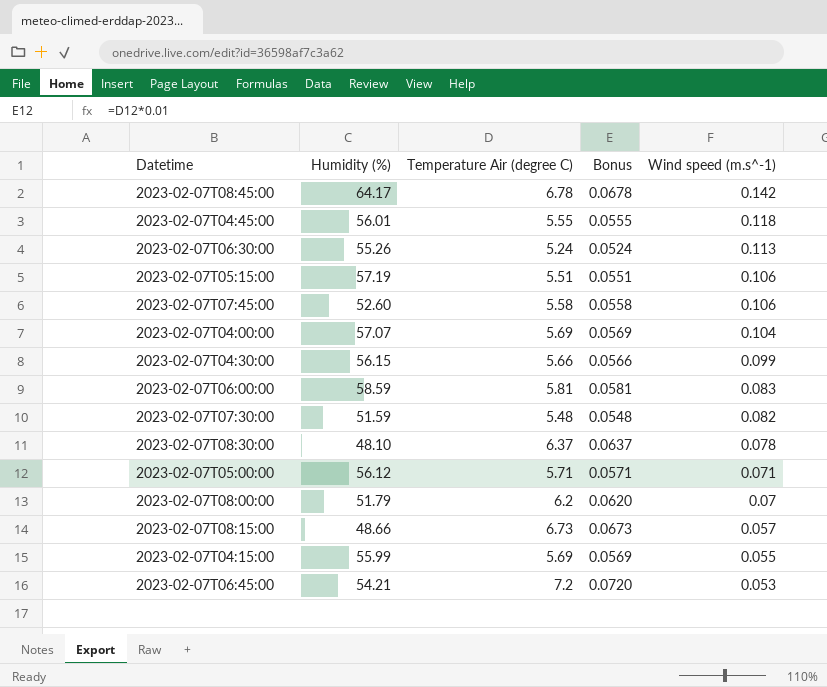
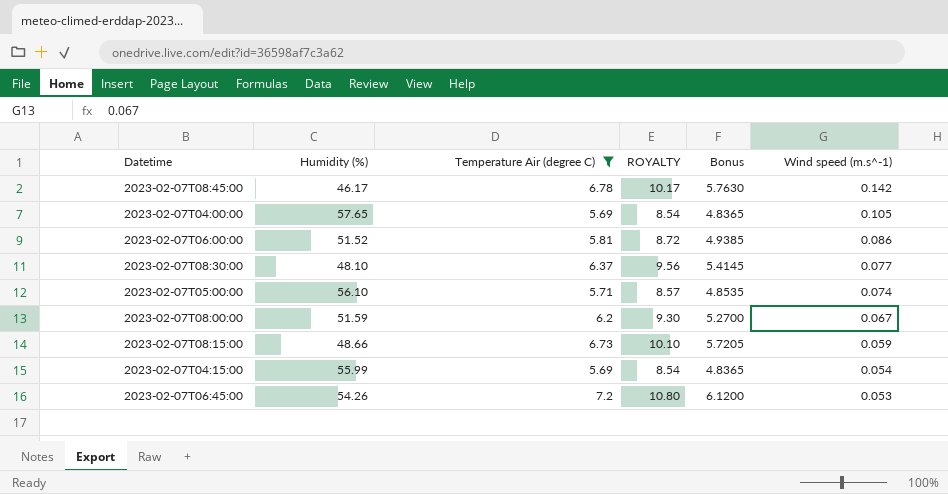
filter: none -> Temperature Air (degree C) >= 5.69
column ROYALTY | formula: none -> [Temperature Air (degree C)] * 1.5
column Bonus | formula: [Temperature Air (degree C)] * 0.01 -> [Temperature Air (degree C)] * 0.85
2023-02-07T08:45:00 | Humidity (%): 64.17 -> 46.17
2023-02-07T04:00:00 | Humidity (%): 57.07 -> 57.65
2023-02-07T04:00:00 | Wind speed (m.s^-1): 0.104 -> 0.105
2023-02-07T06:00:00 | Humidity (%): 58.59 -> 51.52
2023-02-07T06:00:00 | Wind speed (m.s^-1): 0.083 -> 0.086
2023-02-07T08:30:00 | Wind speed (m.s^-1): 0.078 -> 0.077
2023-02-07T05:00:00 | Humidity (%): 56.12 -> 56.10
2023-02-07T05:00:00 | Wind speed (m.s^-1): 0.071 -> 0.074
2023-02-07T08:00:00 | Humidity (%): 51.79 -> 51.59
2023-02-07T08:00:00 | Wind speed (m.s^-1): 0.07 -> 0.067
2023-02-07T08:15:00 | Wind speed (m.s^-1): 0.057 -> 0.059
2023-02-07T04:15:00 | Wind speed (m.s^-1): 0.055 -> 0.054
2023-02-07T06:45:00 | Humidity (%): 54.21 -> 54.26

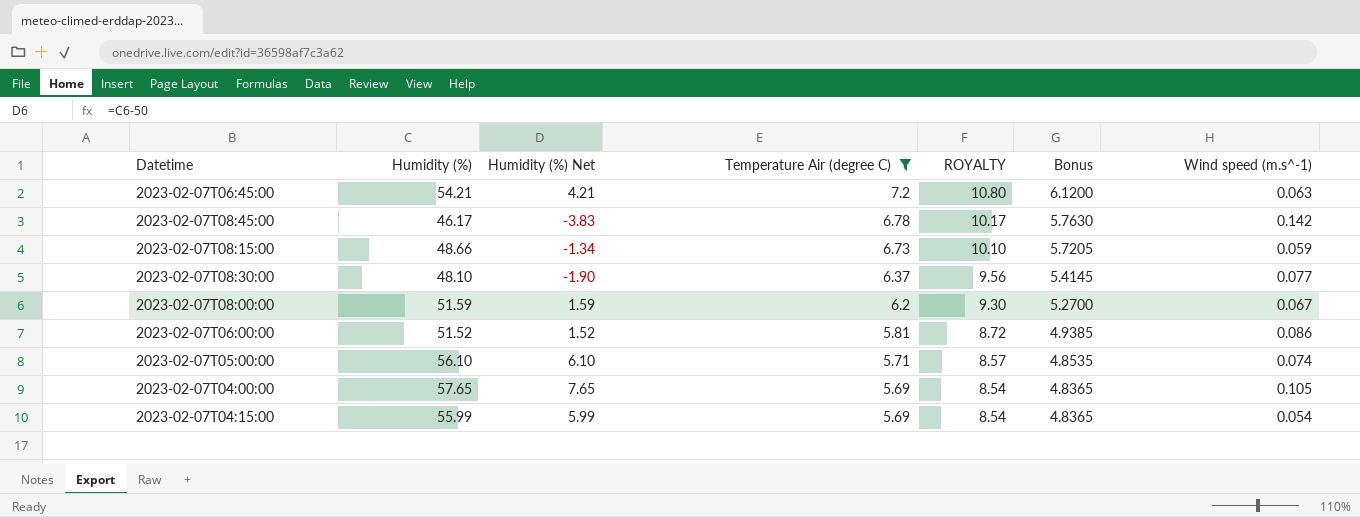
row order: Wind speed (m.s^-1) descending -> Temperature Air (degree C) descending
column Humidity (%) Net | formula: none -> [Humidity (%)] - 50
2023-02-07T06:45:00 | Humidity (%): 54.26 -> 54.21
2023-02-07T06:45:00 | Wind speed (m.s^-1): 0.053 -> 0.063

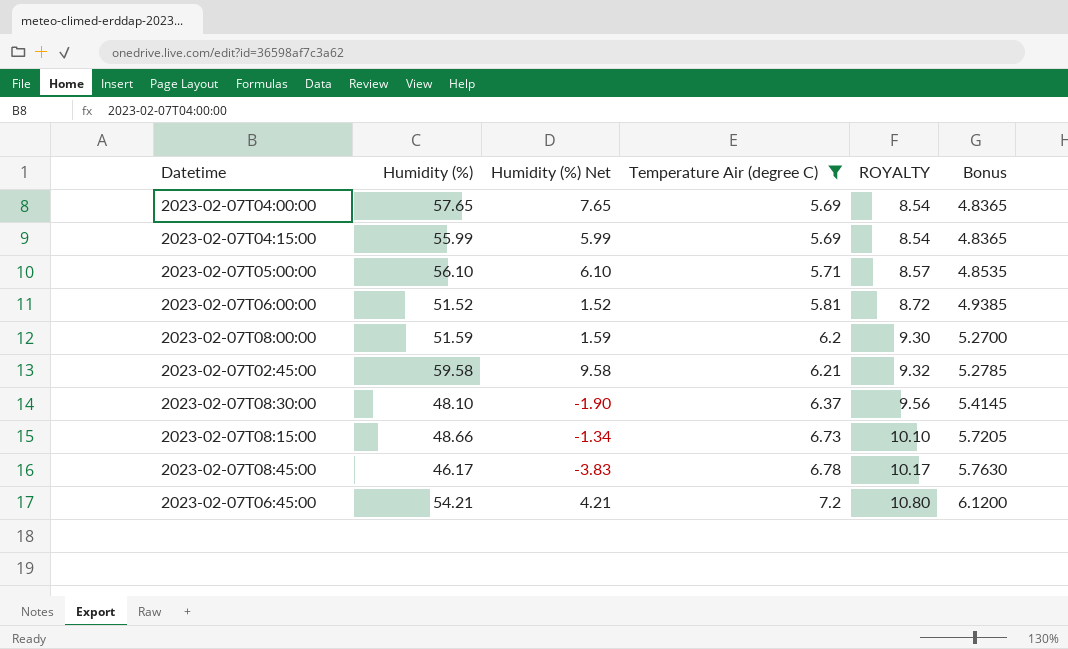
row order: Temperature Air (degree C) descending -> Temperature Air (degree C) ascending
column Wind speed (m.s^-1) | position: 7 -> none
row 2023-02-07T02:45:00: none -> 59.58 | 9.58 | 6.21 | 9.32 | 5.2785

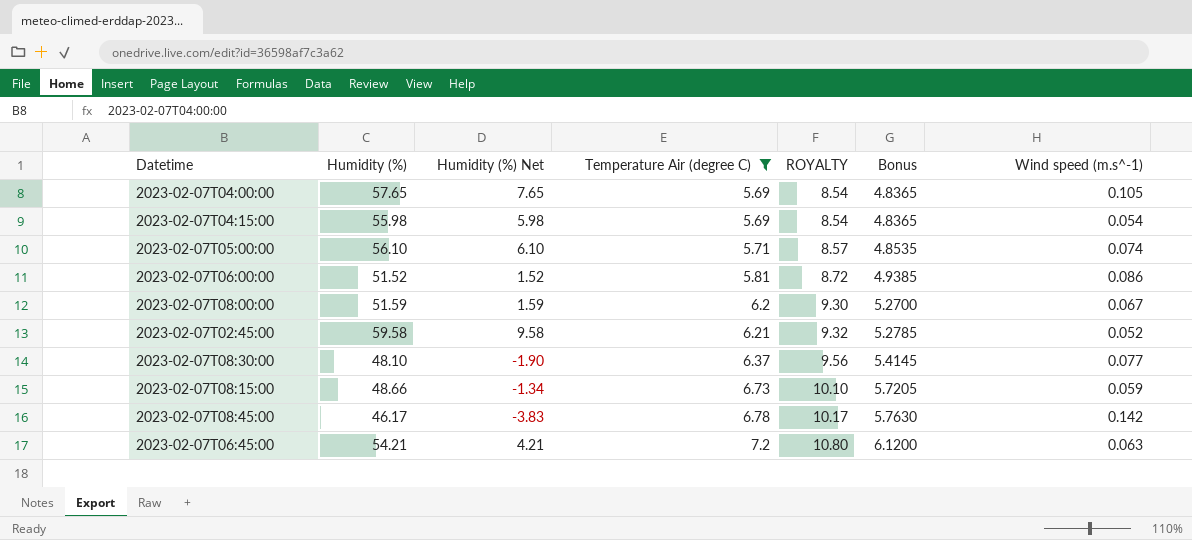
column Wind speed (m.s^-1) | position: none -> 7
2023-02-07T04:15:00 | Humidity (%): 55.99 -> 55.98
2023-02-07T04:15:00 | Humidity (%) Net: 5.99 -> 5.98

